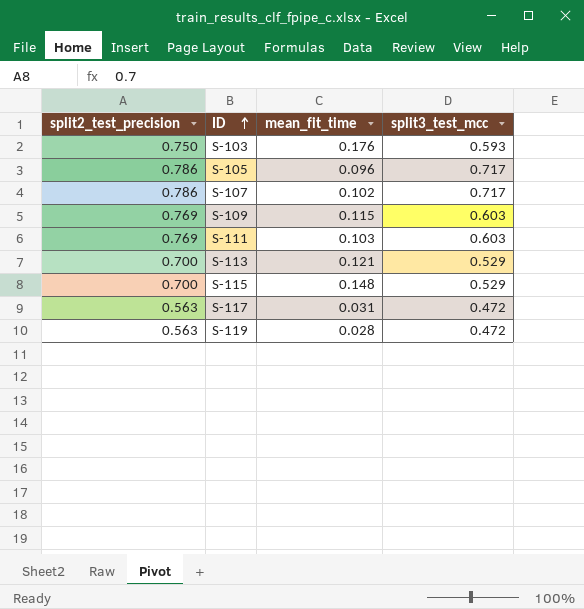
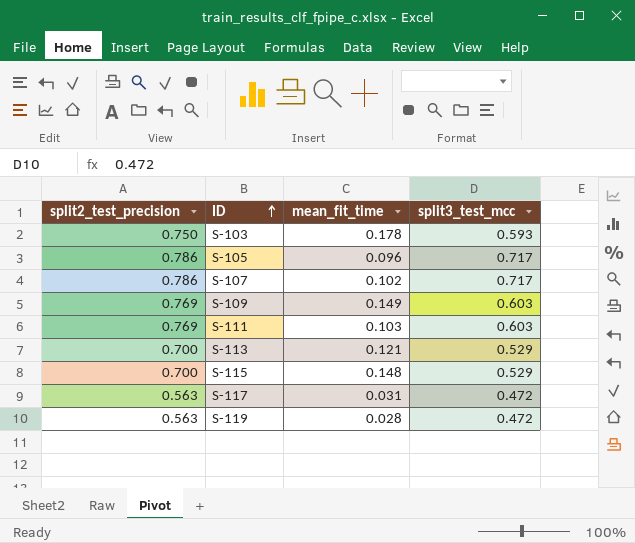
S-103 | mean_fit_time: 0.176 -> 0.178
S-109 | mean_fit_time: 0.115 -> 0.149

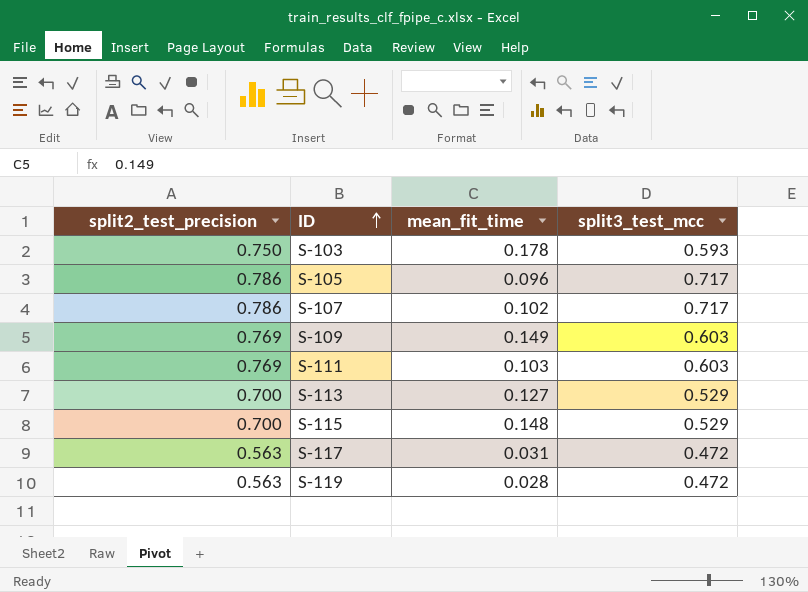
S-113 | mean_fit_time: 0.121 -> 0.127

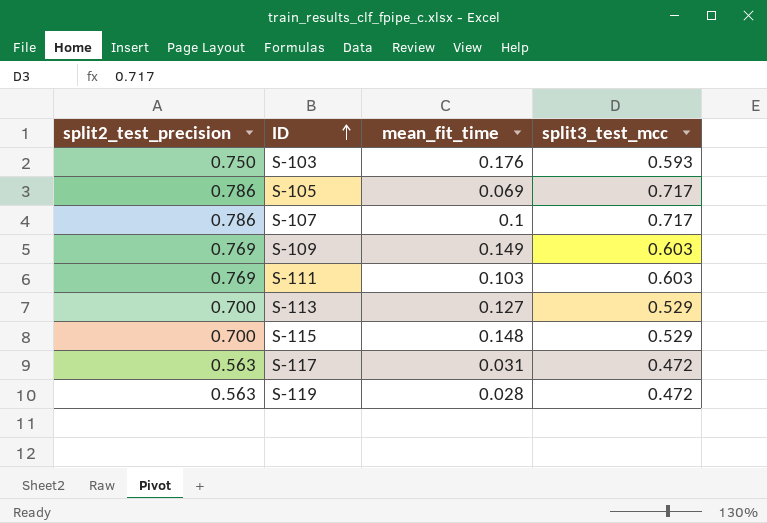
S-103 | mean_fit_time: 0.178 -> 0.176
S-105 | mean_fit_time: 0.096 -> 0.069
S-107 | mean_fit_time: 0.102 -> 0.1

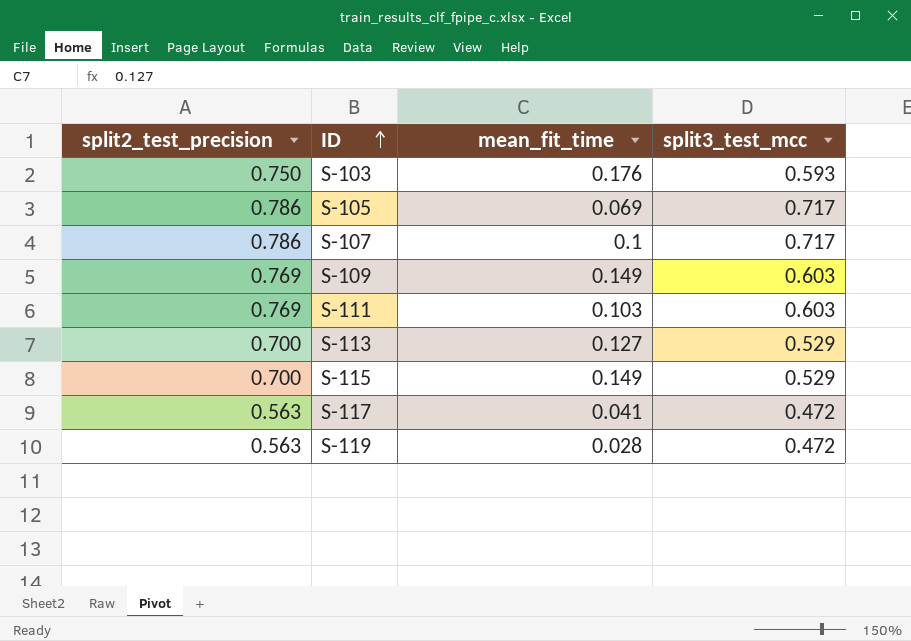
S-115 | mean_fit_time: 0.148 -> 0.149
S-117 | mean_fit_time: 0.031 -> 0.041

